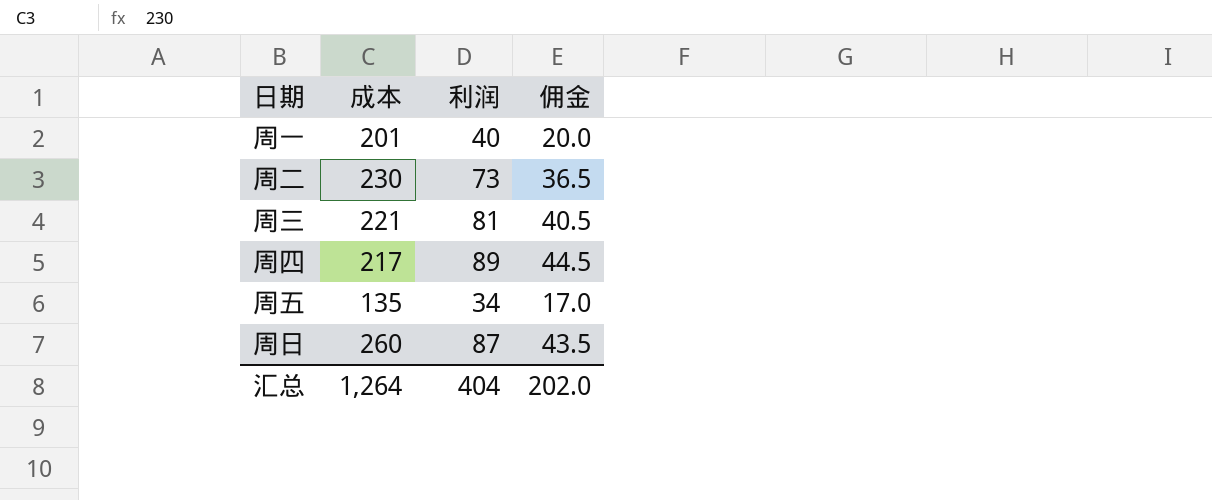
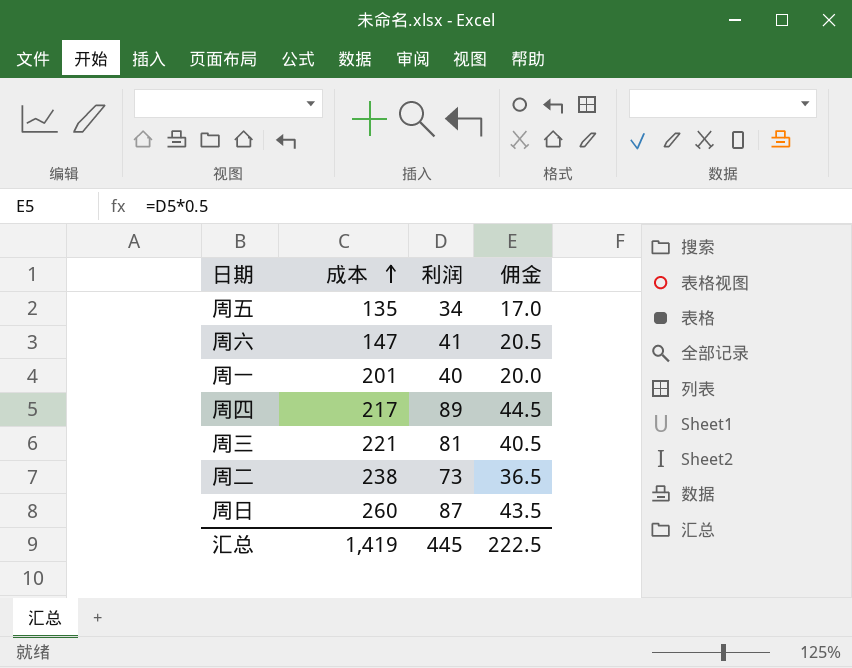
row order: none -> 成本 ascending
row 周六: none -> 147 | 41 | 20.5
周二 | 成本: 230 -> 238
汇总 | 成本: 1,264 -> 1,419
汇总 | 利润: 404 -> 445
汇总 | 佣金: 202.0 -> 222.5

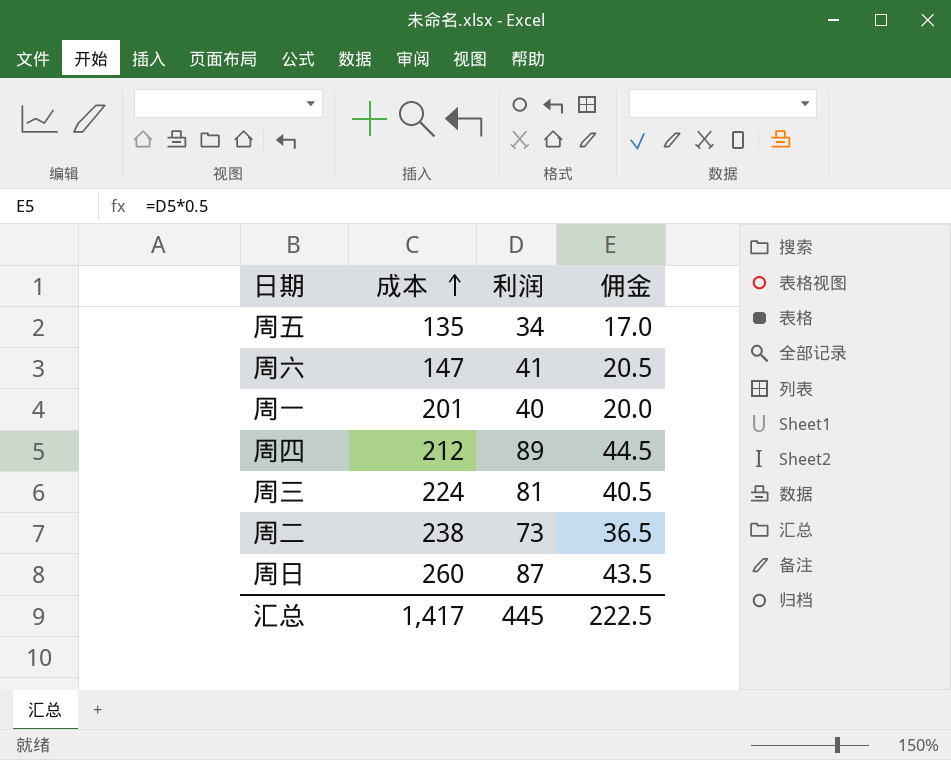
周四 | 成本: 217 -> 212
周三 | 成本: 221 -> 224
汇总 | 成本: 1,419 -> 1,417

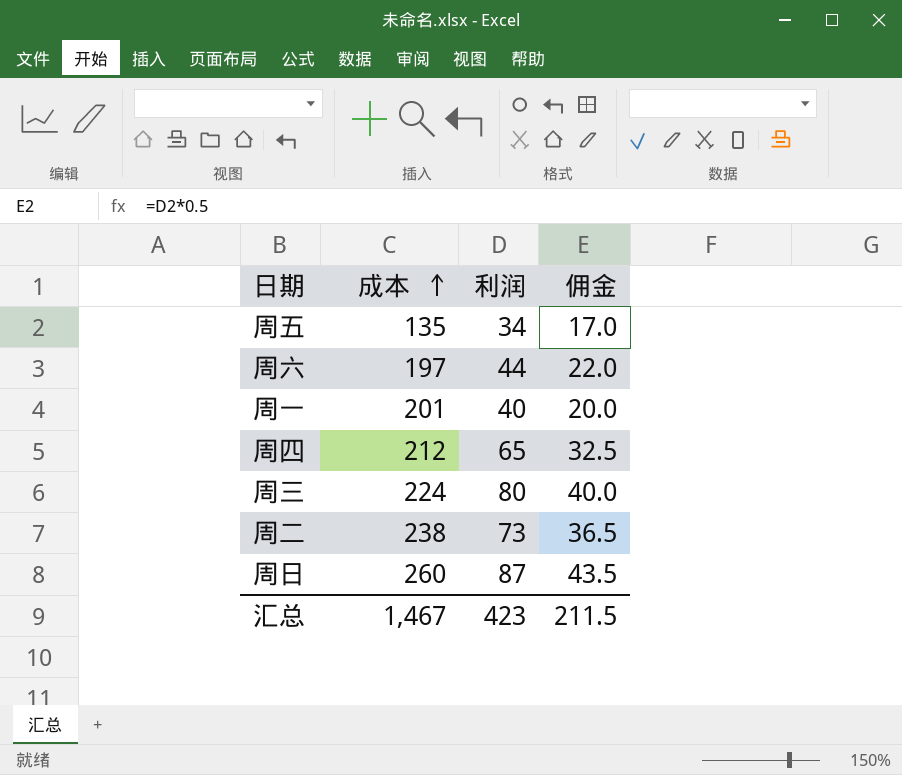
周六 | 成本: 147 -> 197
周六 | 利润: 41 -> 44
周六 | 佣金: 20.5 -> 22.0
周四 | 利润: 89 -> 65
周四 | 佣金: 44.5 -> 32.5
周三 | 利润: 81 -> 80
周三 | 佣金: 40.5 -> 40.0
汇总 | 成本: 1,417 -> 1,467
汇总 | 利润: 445 -> 423
汇总 | 佣金: 222.5 -> 211.5

